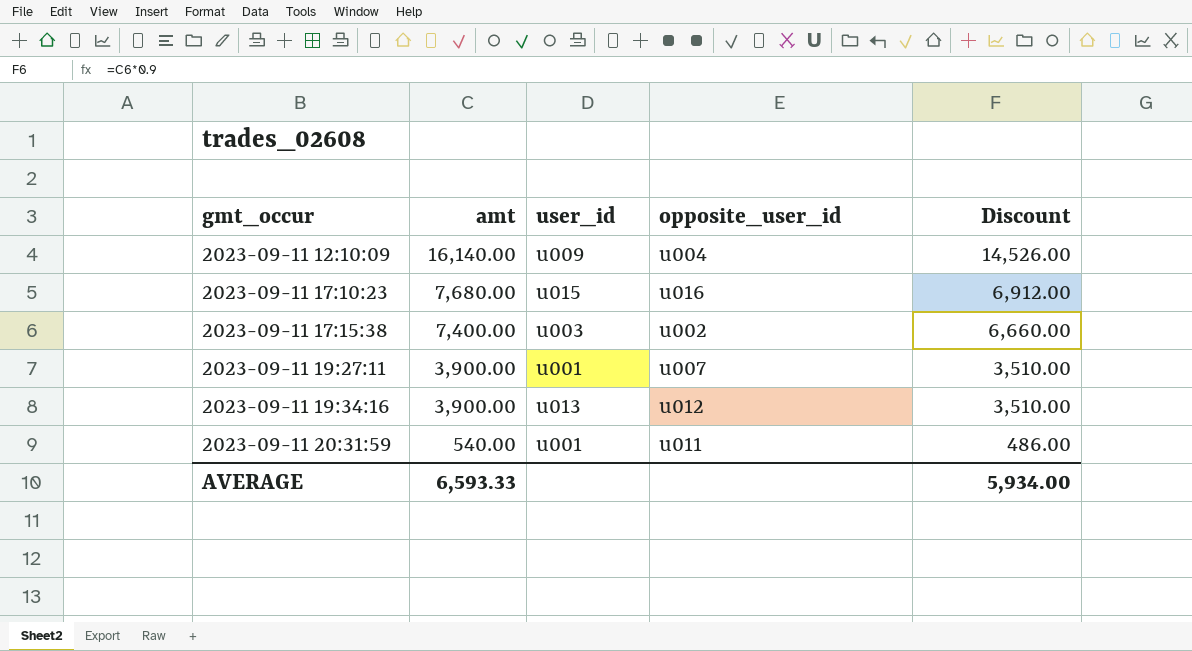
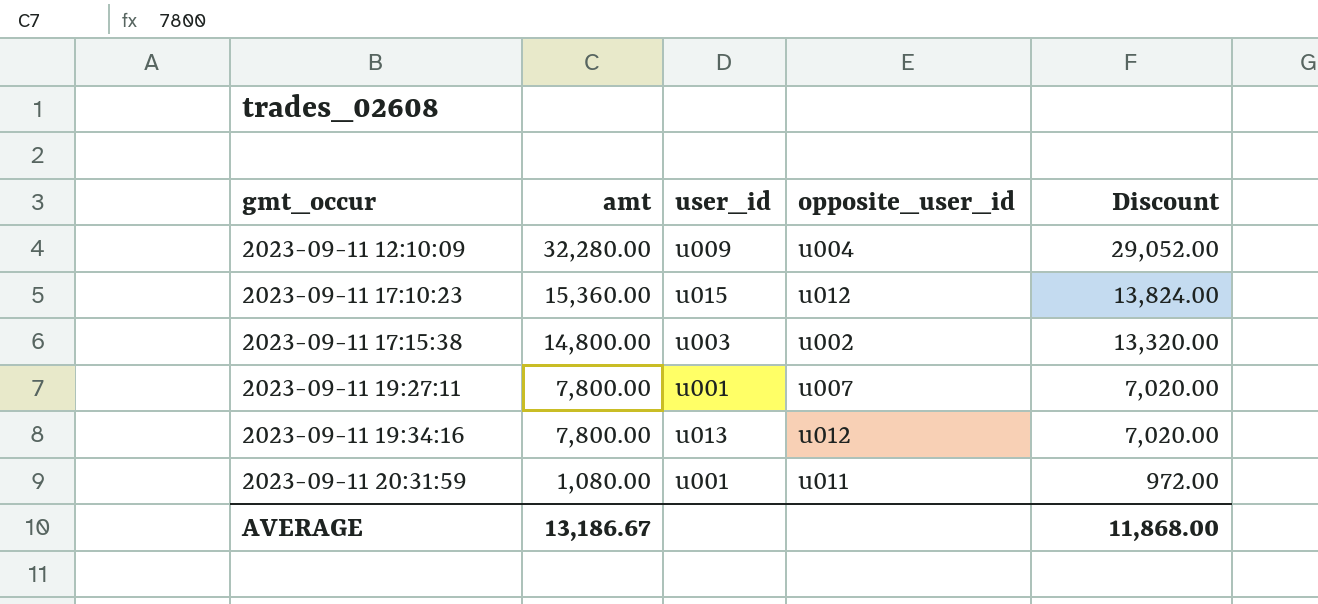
2023-09-11 12:10:09 | amt: 16,140.00 -> 32,280.00
2023-09-11 12:10:09 | Discount: 14,526.00 -> 29,052.00
2023-09-11 17:10:23 | amt: 7,680.00 -> 15,360.00
2023-09-11 17:10:23 | opposite_user_id: u016 -> u012
2023-09-11 17:10:23 | Discount: 6,912.00 -> 13,824.00
2023-09-11 17:15:38 | amt: 7,400.00 -> 14,800.00
2023-09-11 17:15:38 | Discount: 6,660.00 -> 13,320.00
2023-09-11 19:27:11 | amt: 3,900.00 -> 7,800.00
2023-09-11 19:27:11 | Discount: 3,510.00 -> 7,020.00
2023-09-11 19:34:16 | amt: 3,900.00 -> 7,800.00
2023-09-11 19:34:16 | Discount: 3,510.00 -> 7,020.00
2023-09-11 20:31:59 | amt: 540.00 -> 1,080.00
2023-09-11 20:31:59 | Discount: 486.00 -> 972.00
AVERAGE | amt: 6,593.33 -> 13,186.67
AVERAGE | Discount: 5,934.00 -> 11,868.00

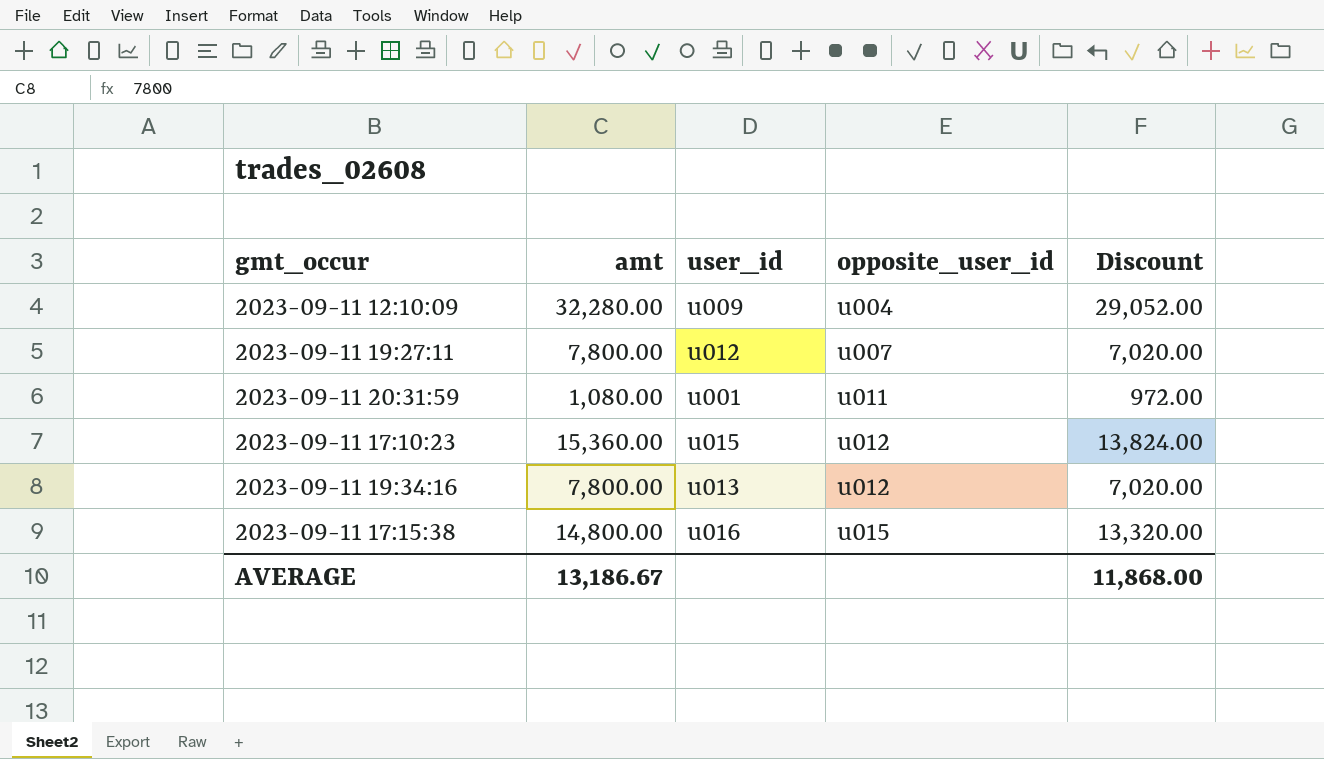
row order: gmt_occur ascending -> opposite_user_id ascending
2023-09-11 19:27:11 | user_id: u001 -> u012
2023-09-11 17:15:38 | user_id: u003 -> u016
2023-09-11 17:15:38 | opposite_user_id: u002 -> u015

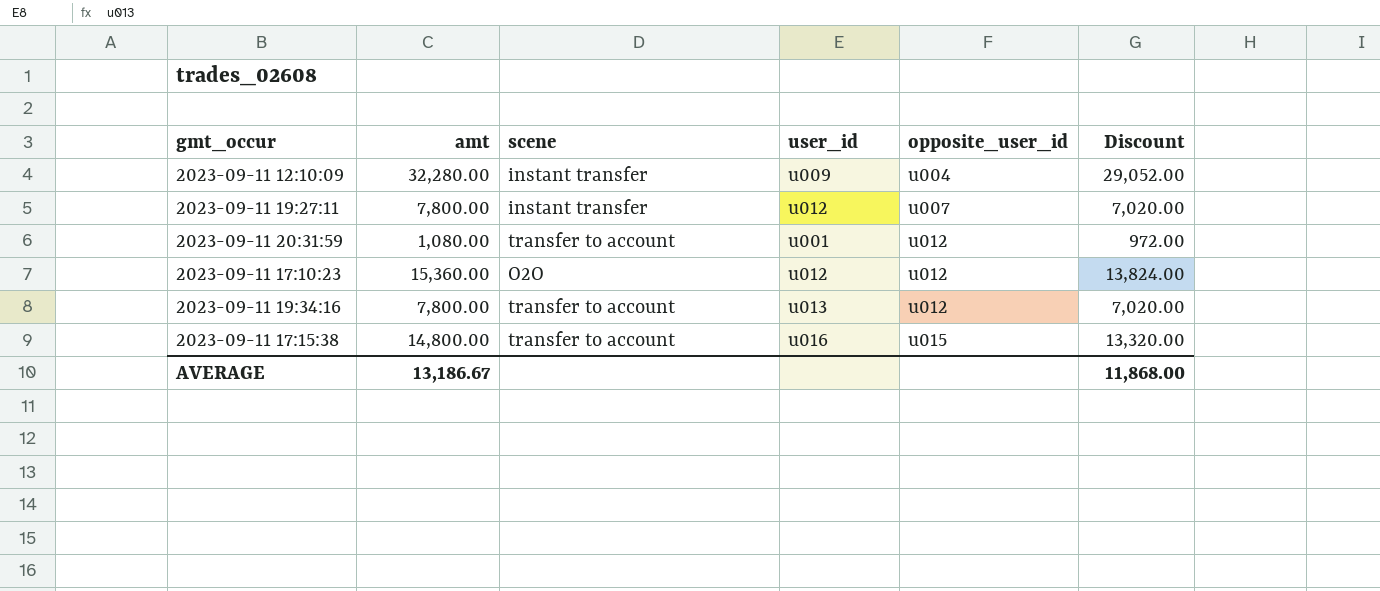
column scene | position: none -> 3
2023-09-11 20:31:59 | opposite_user_id: u011 -> u012
2023-09-11 17:10:23 | user_id: u015 -> u012

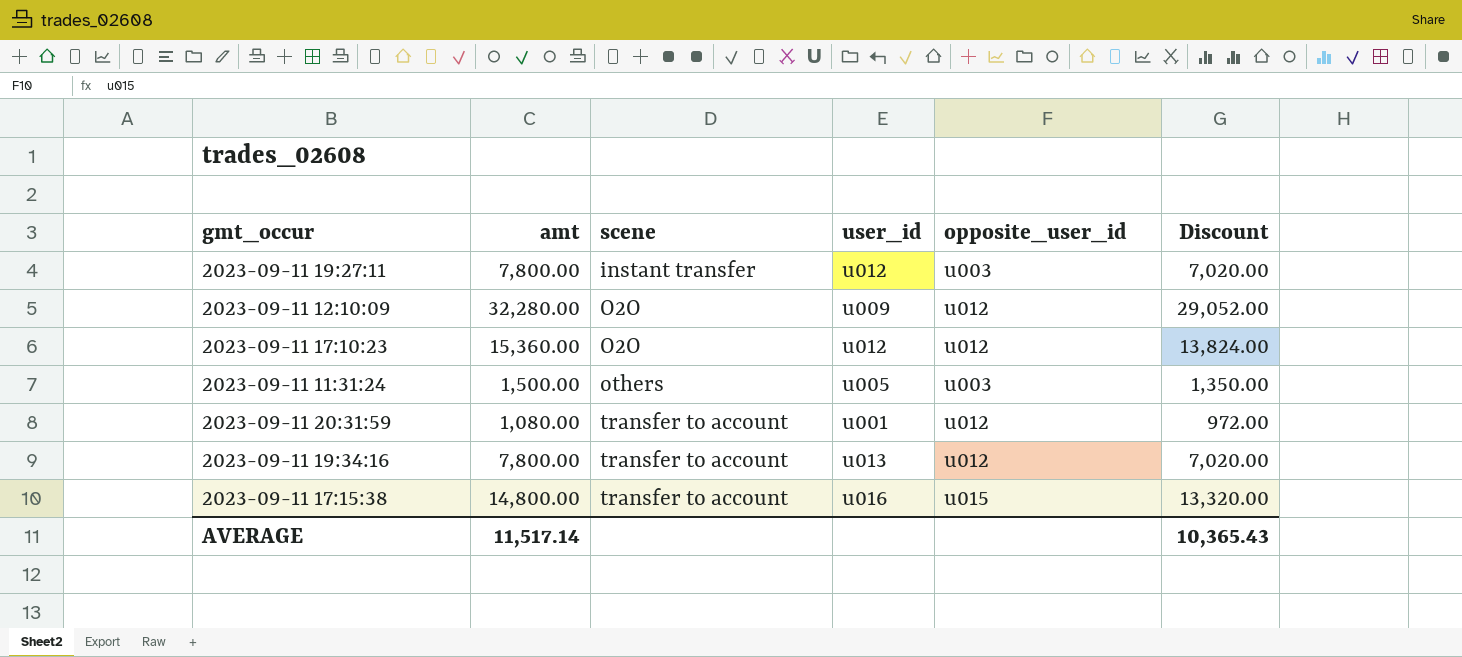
row order: opposite_user_id ascending -> scene ascending
2023-09-11 19:27:11 | opposite_user_id: u007 -> u003
2023-09-11 12:10:09 | scene: instant transfer -> O2O
2023-09-11 12:10:09 | opposite_user_id: u004 -> u012
row 2023-09-11 11:31:24: none -> 1,500.00 | others | u005 | u003 | 1,350.00
AVERAGE | amt: 13,186.67 -> 11,517.14
AVERAGE | Discount: 11,868.00 -> 10,365.43

